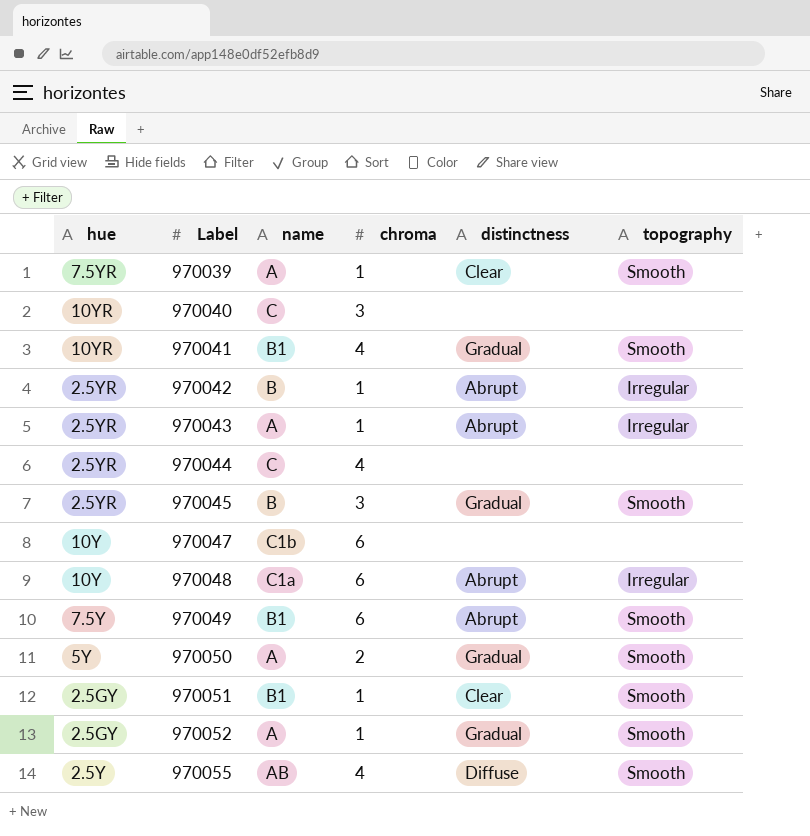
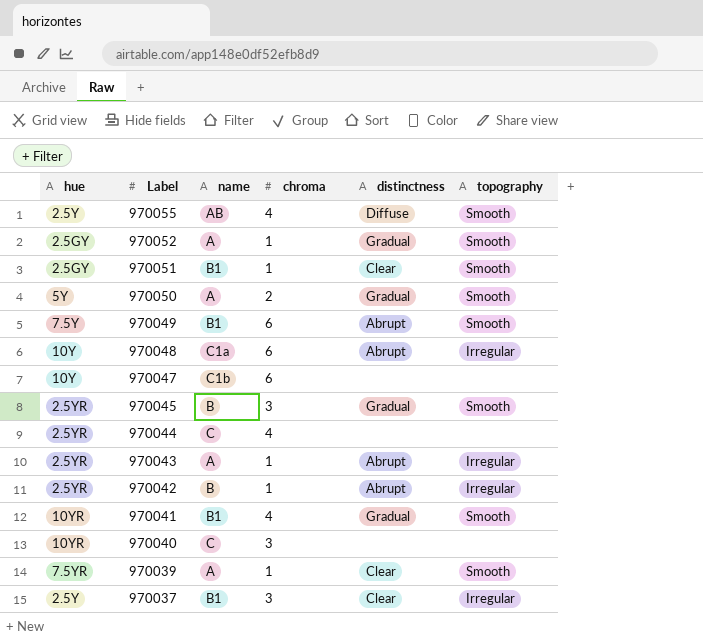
row order: Label ascending -> Label descending
row 970037: none -> 2.5Y | B1 | 3 | Clear | Irregular

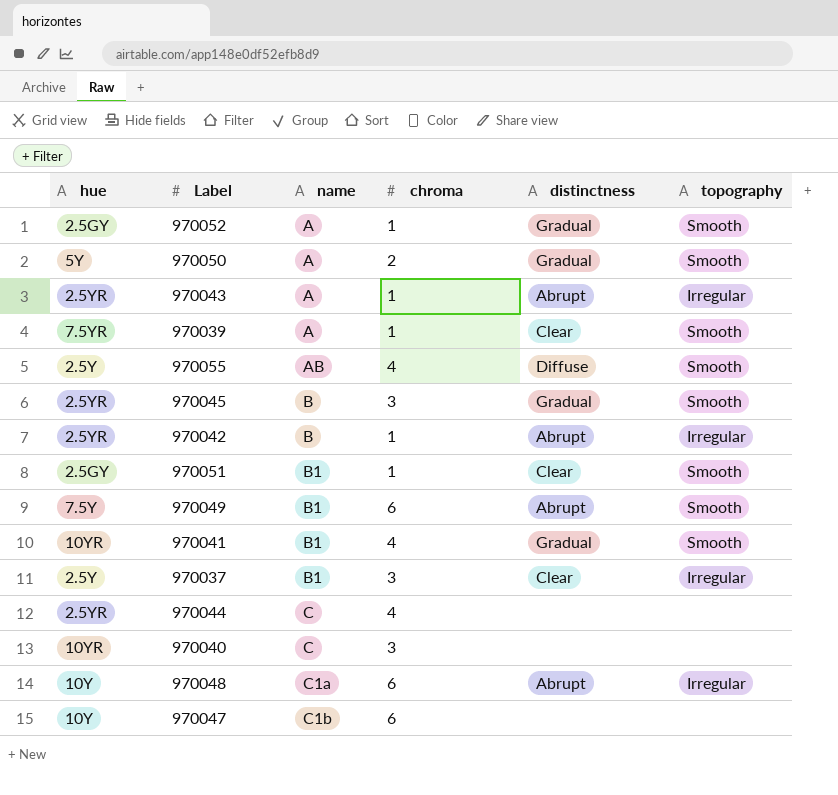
row order: Label descending -> name ascending

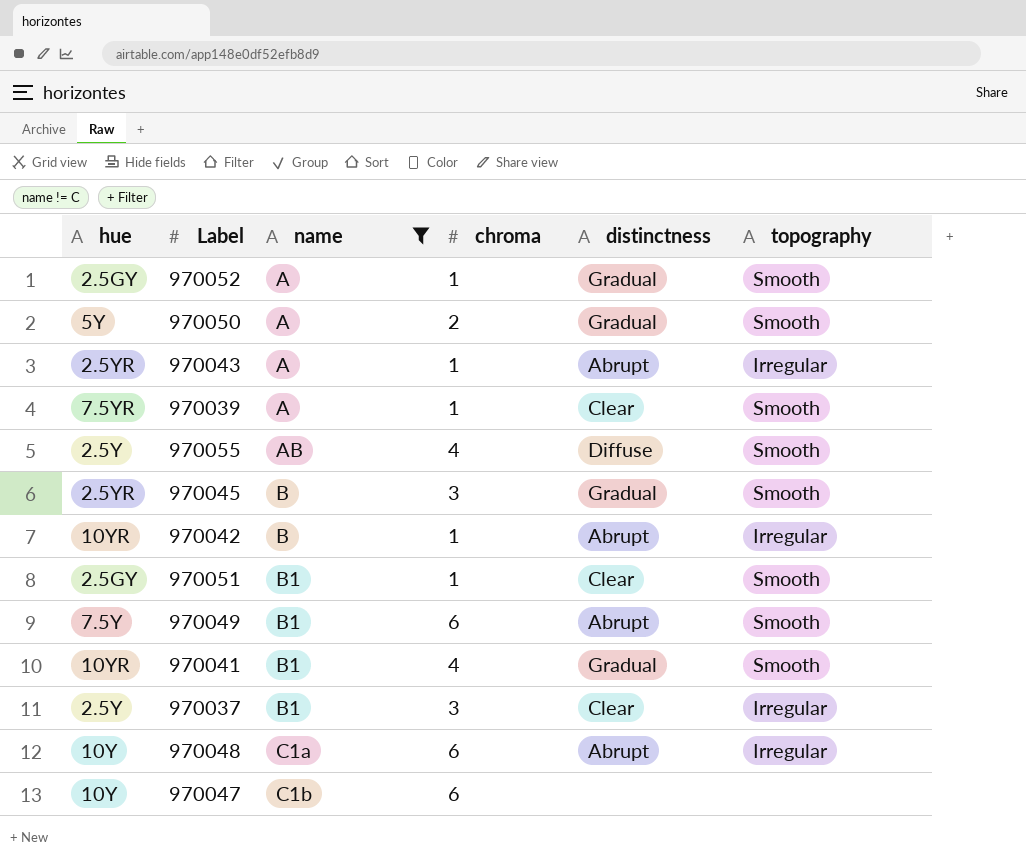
filter: none -> name != C
970042 | hue: 2.5YR -> 10YR

